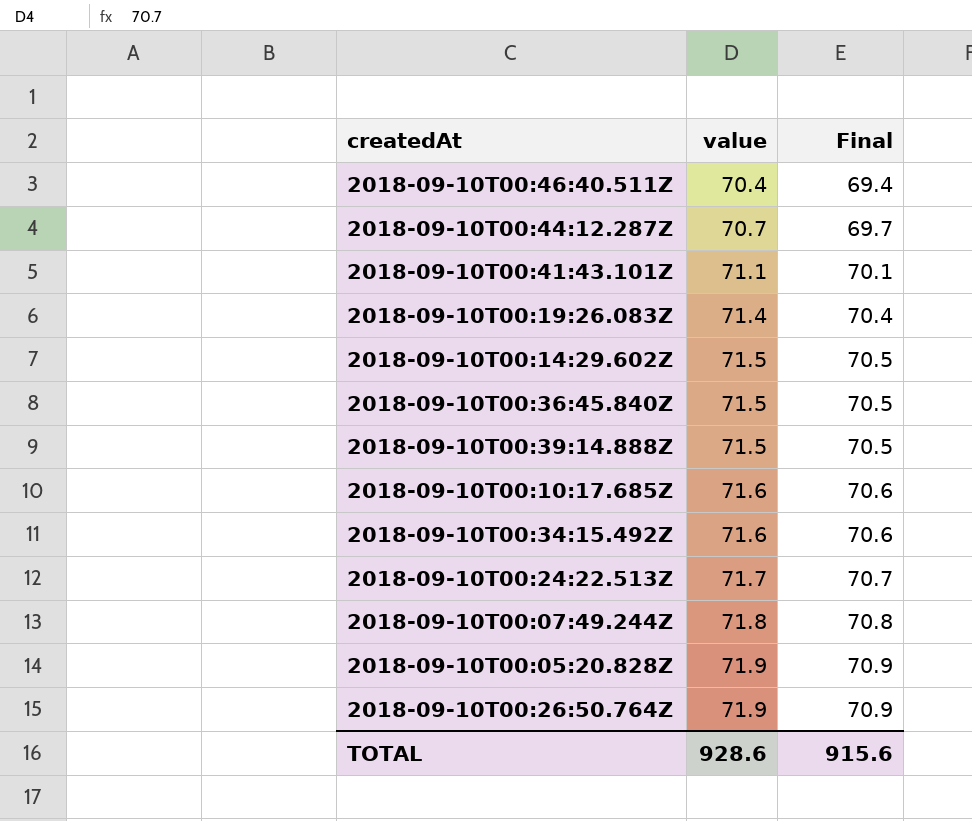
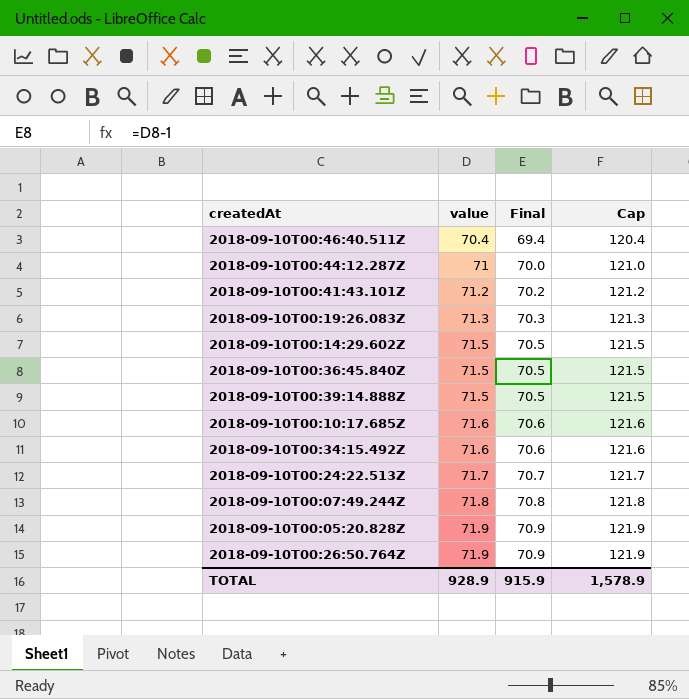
column Cap | formula: none -> [value] + 50
2018-09-10T00:44:12.287Z | value: 70.7 -> 71
2018-09-10T00:44:12.287Z | Final: 69.7 -> 70.0
2018-09-10T00:41:43.101Z | value: 71.1 -> 71.2
2018-09-10T00:41:43.101Z | Final: 70.1 -> 70.2
2018-09-10T00:19:26.083Z | value: 71.4 -> 71.3
2018-09-10T00:19:26.083Z | Final: 70.4 -> 70.3
TOTAL | value: 928.6 -> 928.9
TOTAL | Final: 915.6 -> 915.9

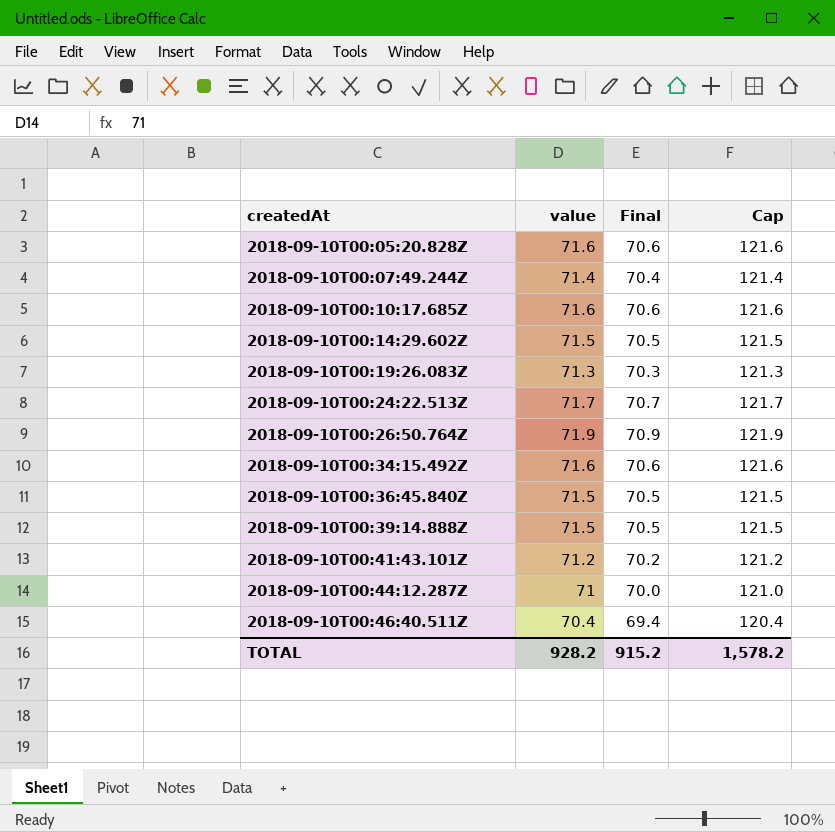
row order: value ascending -> createdAt ascending
2018-09-10T00:05:20.828Z | value: 71.9 -> 71.6
2018-09-10T00:05:20.828Z | Final: 70.9 -> 70.6
2018-09-10T00:05:20.828Z | Cap: 121.9 -> 121.6
2018-09-10T00:07:49.244Z | value: 71.8 -> 71.4
2018-09-10T00:07:49.244Z | Final: 70.8 -> 70.4
2018-09-10T00:07:49.244Z | Cap: 121.8 -> 121.4
TOTAL | value: 928.9 -> 928.2
TOTAL | Final: 915.9 -> 915.2
TOTAL | Cap: 1,578.9 -> 1,578.2

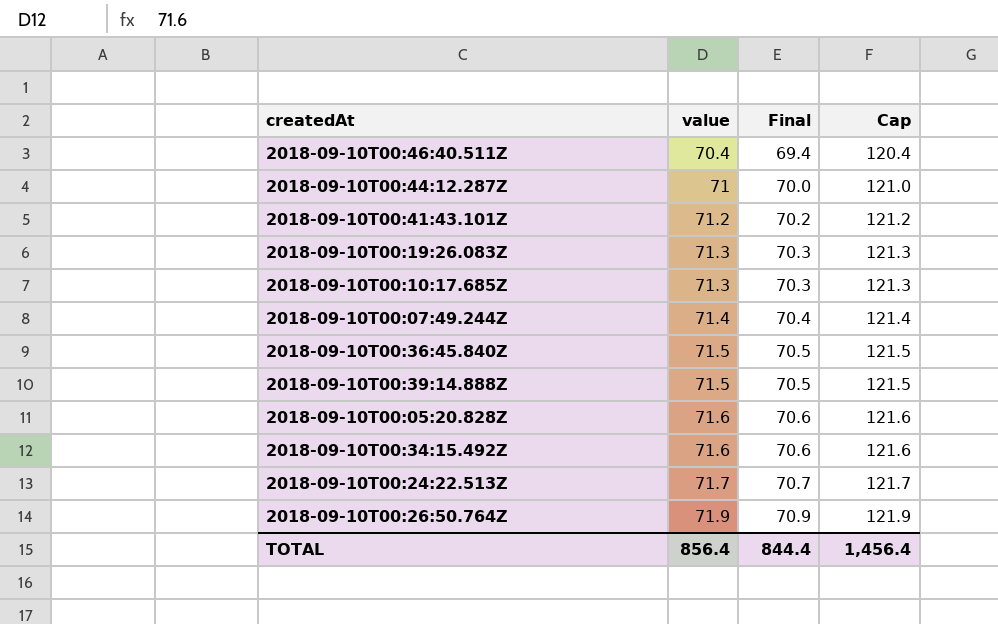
row order: createdAt ascending -> value ascending
row 2018-09-10T00:14:29.602Z: 71.5 | 70.5 | 121.5 -> none
2018-09-10T00:10:17.685Z | value: 71.6 -> 71.3
2018-09-10T00:10:17.685Z | Final: 70.6 -> 70.3
2018-09-10T00:10:17.685Z | Cap: 121.6 -> 121.3
TOTAL | value: 928.2 -> 856.4
TOTAL | Final: 915.2 -> 844.4
TOTAL | Cap: 1,578.2 -> 1,456.4

